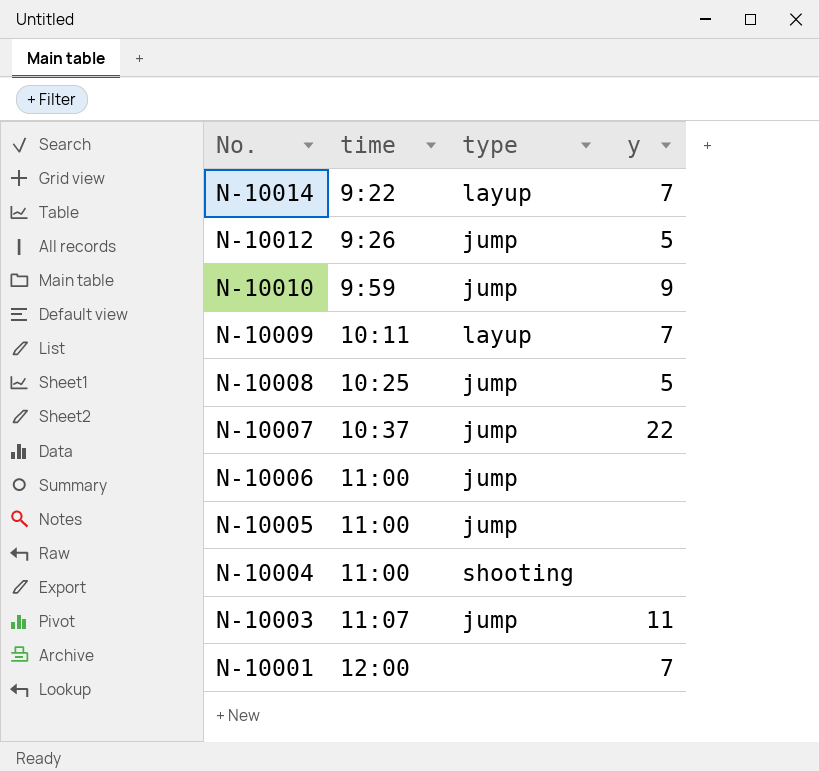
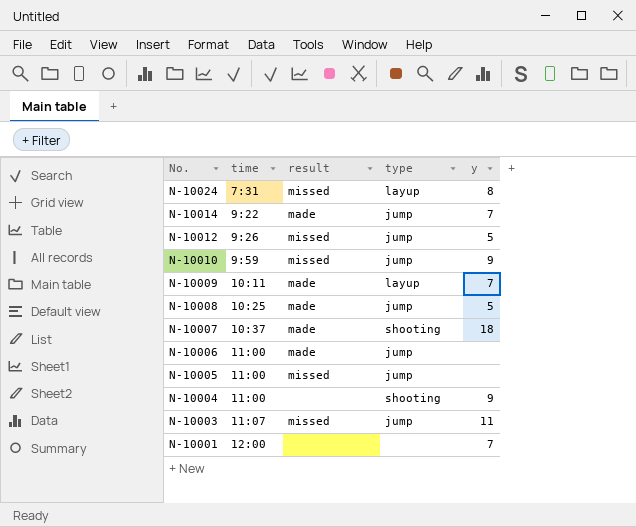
column result | position: none -> 3
row N-10024: none -> 7:31 | missed | layup | 8
N-10014 | type: layup -> jump
N-10007 | type: jump -> shooting
N-10007 | y: 22 -> 18
N-10004 | y: none -> 9

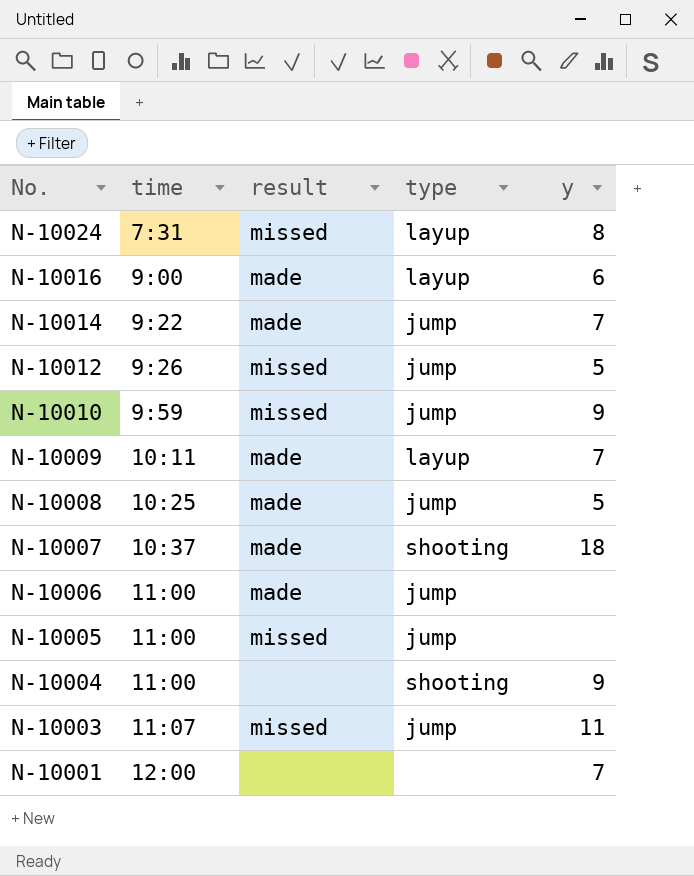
row N-10016: none -> 9:00 | made | layup | 6

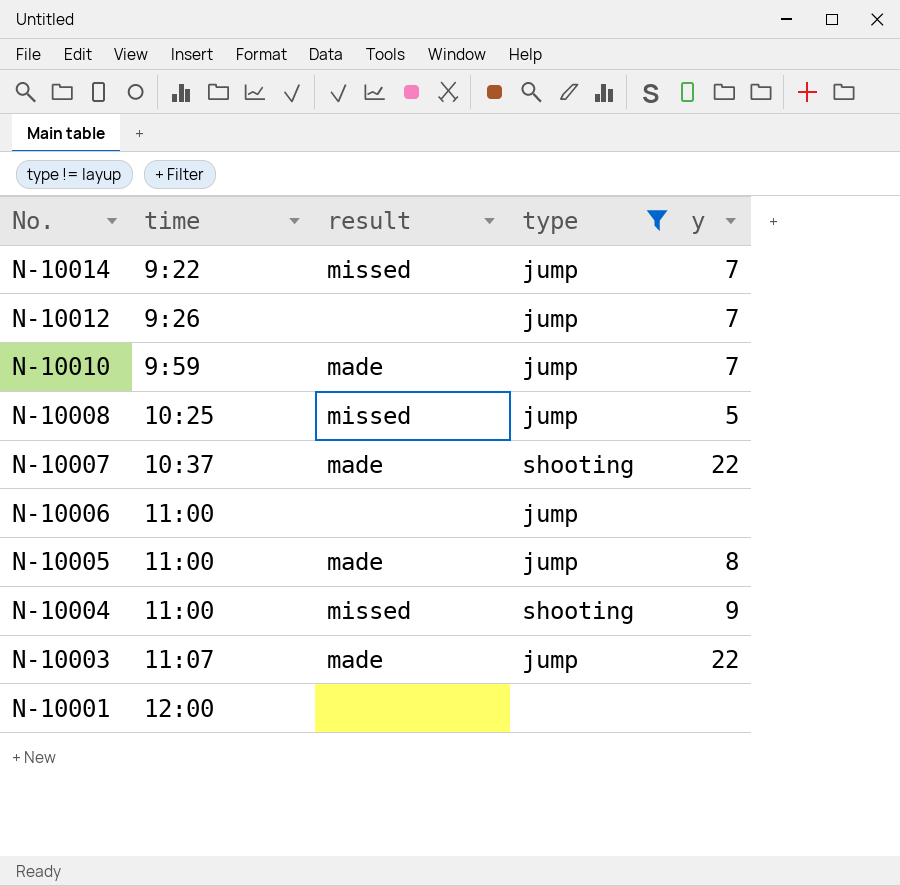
filter: none -> type != layup
N-10014 | result: made -> missed
N-10012 | result: missed -> none
N-10012 | y: 5 -> 7
N-10010 | result: missed -> made
N-10010 | y: 9 -> 7
N-10008 | result: made -> missed
N-10007 | y: 18 -> 22
N-10006 | result: made -> none
N-10005 | result: missed -> made
N-10005 | y: none -> 8
N-10004 | result: none -> missed
N-10003 | result: missed -> made
N-10003 | y: 11 -> 22
N-10001 | y: 7 -> none

